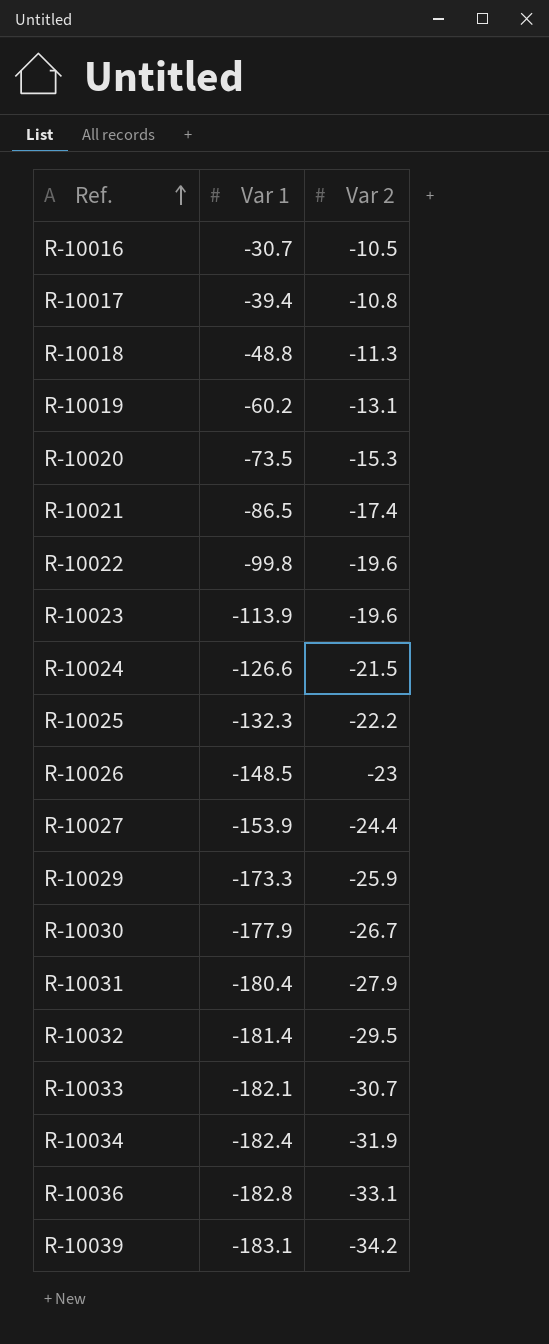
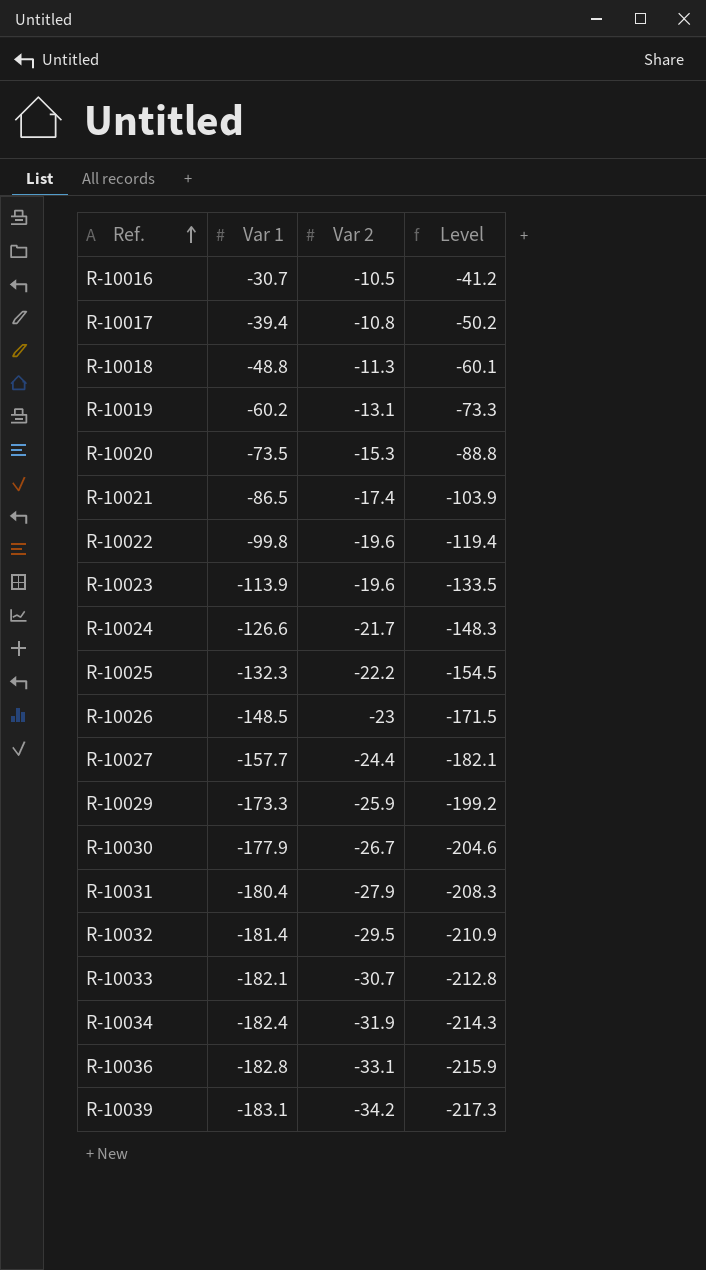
column Level | formula: none -> [Var 1] + [Var 2]
R-10024 | Var 2: -21.5 -> -21.7
R-10027 | Var 1: -153.9 -> -157.7

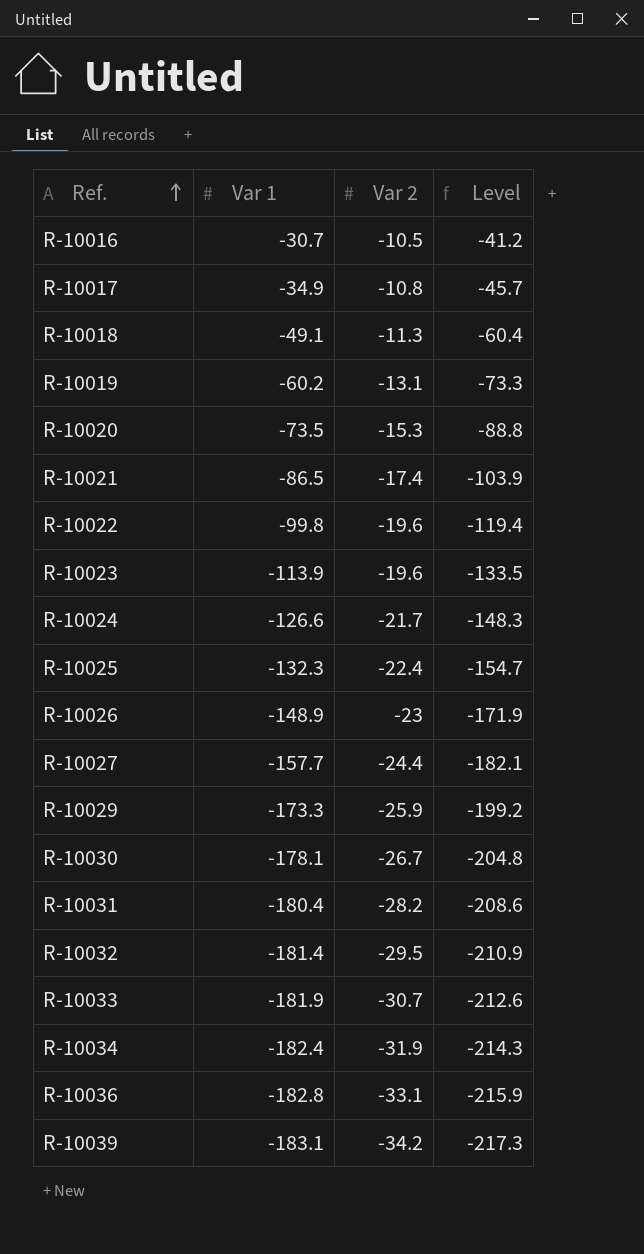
R-10017 | Var 1: -39.4 -> -34.9
R-10017 | Level: -50.2 -> -45.7
R-10018 | Var 1: -48.8 -> -49.1
R-10018 | Level: -60.1 -> -60.4
R-10025 | Var 2: -22.2 -> -22.4
R-10025 | Level: -154.5 -> -154.7
R-10026 | Var 1: -148.5 -> -148.9
R-10026 | Level: -171.5 -> -171.9
R-10030 | Var 1: -177.9 -> -178.1
R-10030 | Level: -204.6 -> -204.8
R-10031 | Var 2: -27.9 -> -28.2
R-10031 | Level: -208.3 -> -208.6
R-10033 | Var 1: -182.1 -> -181.9
R-10033 | Level: -212.8 -> -212.6

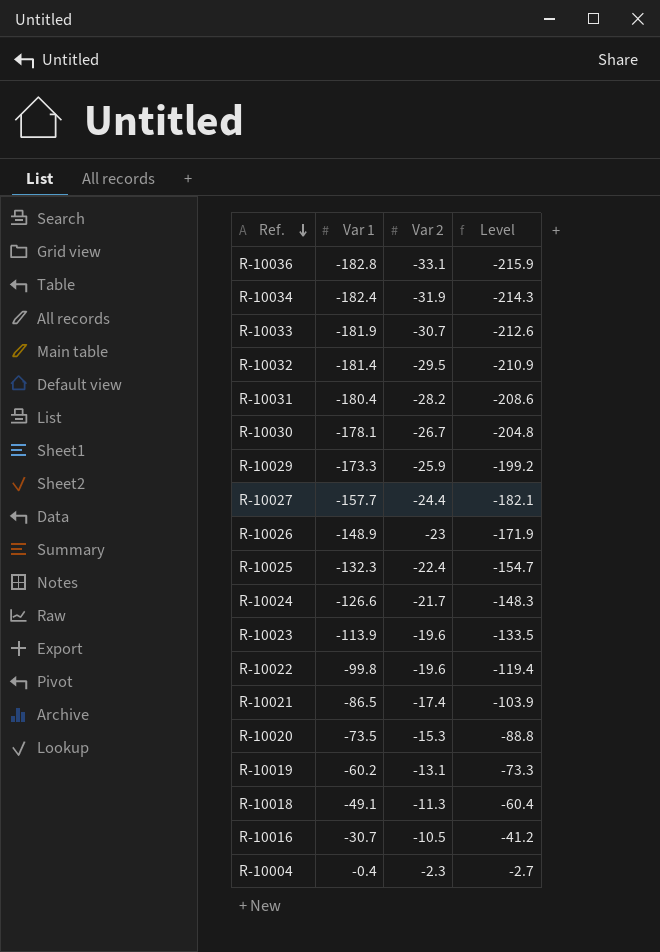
row order: Ref. ascending -> Ref. descending
row R-10017: -34.9 | -10.8 | -45.7 -> none
row R-10039: -183.1 | -34.2 | -217.3 -> none
row R-10004: none -> -0.4 | -2.3 | -2.7

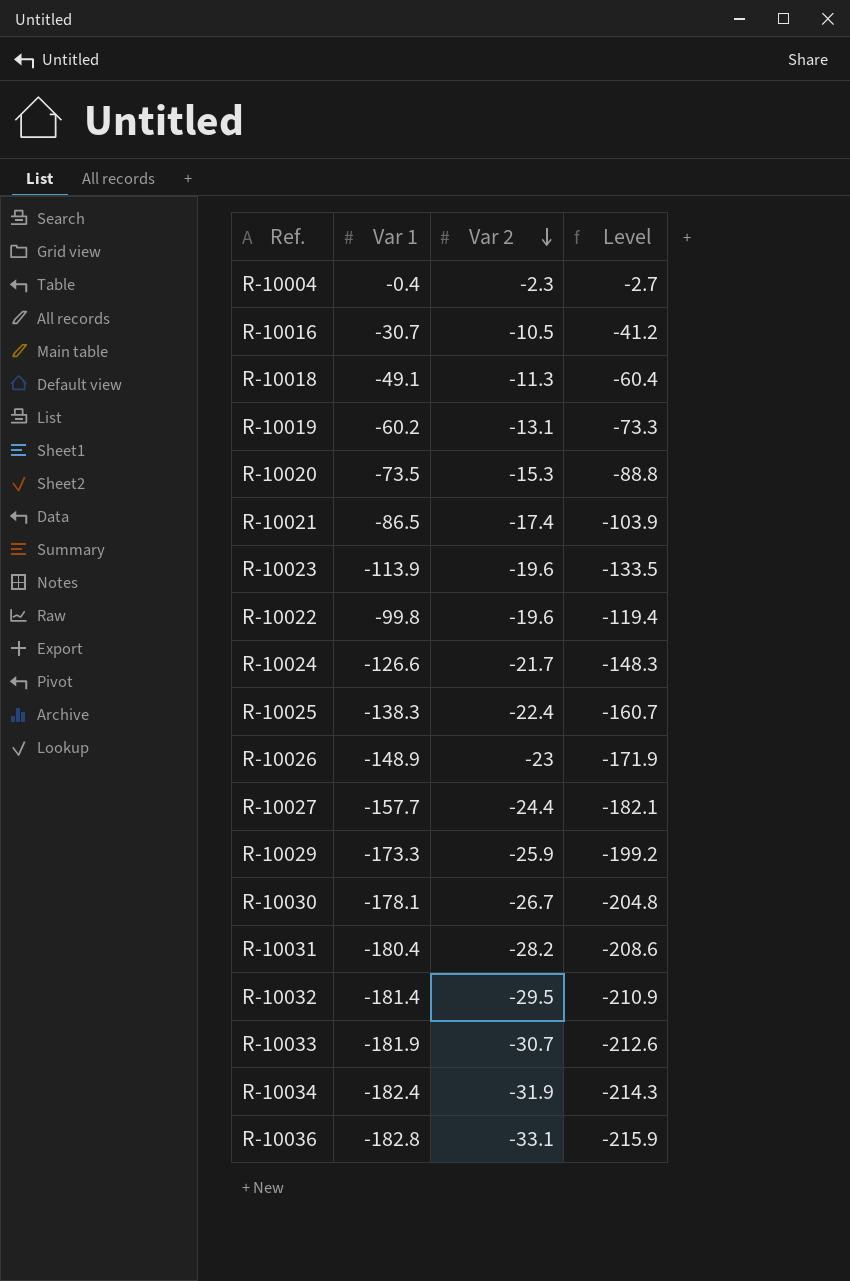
row order: Ref. descending -> Var 2 descending
R-10025 | Var 1: -132.3 -> -138.3
R-10025 | Level: -154.7 -> -160.7

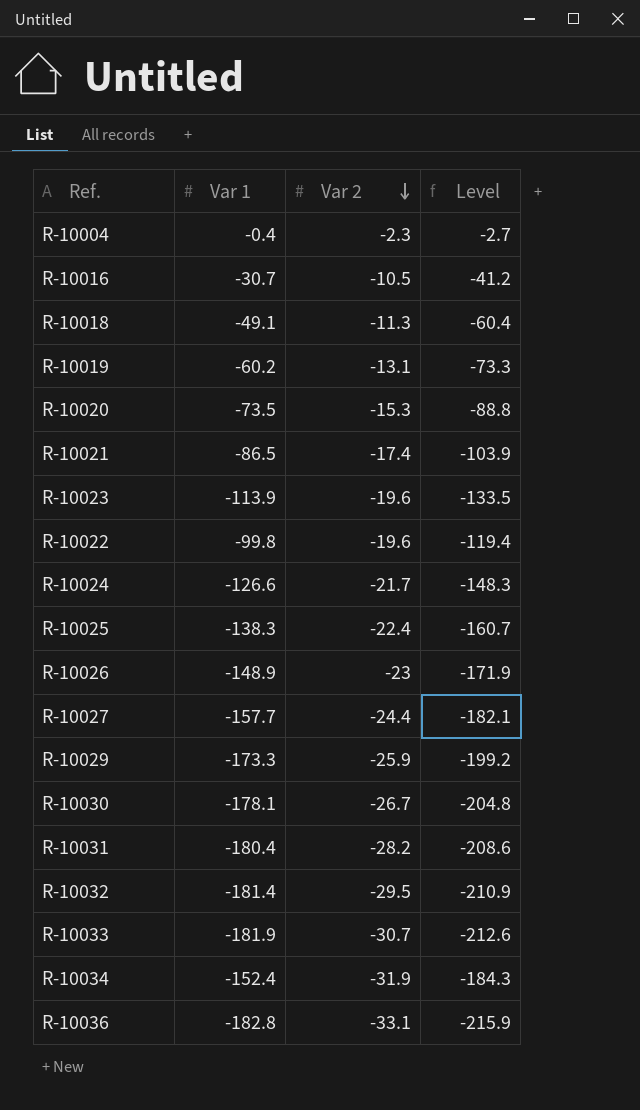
R-10034 | Var 1: -182.4 -> -152.4
R-10034 | Level: -214.3 -> -184.3

